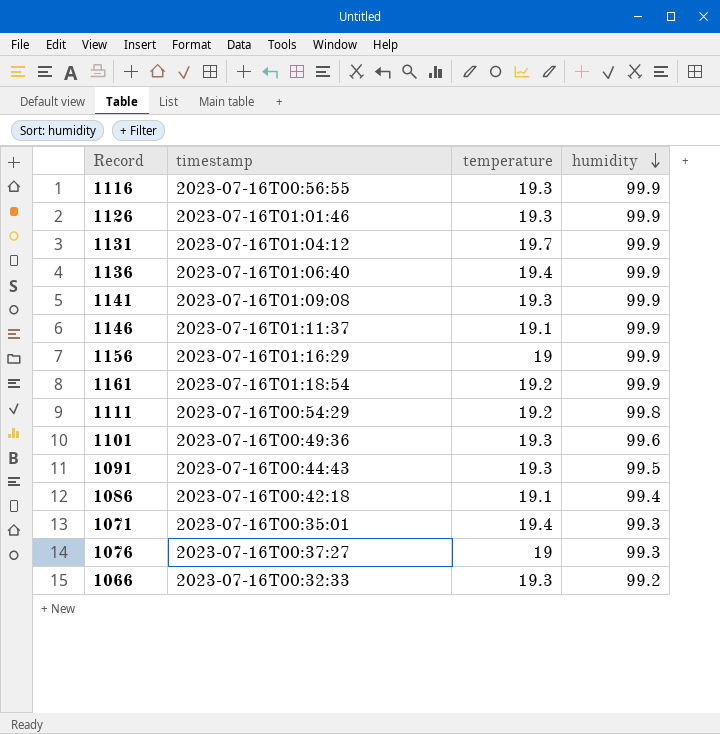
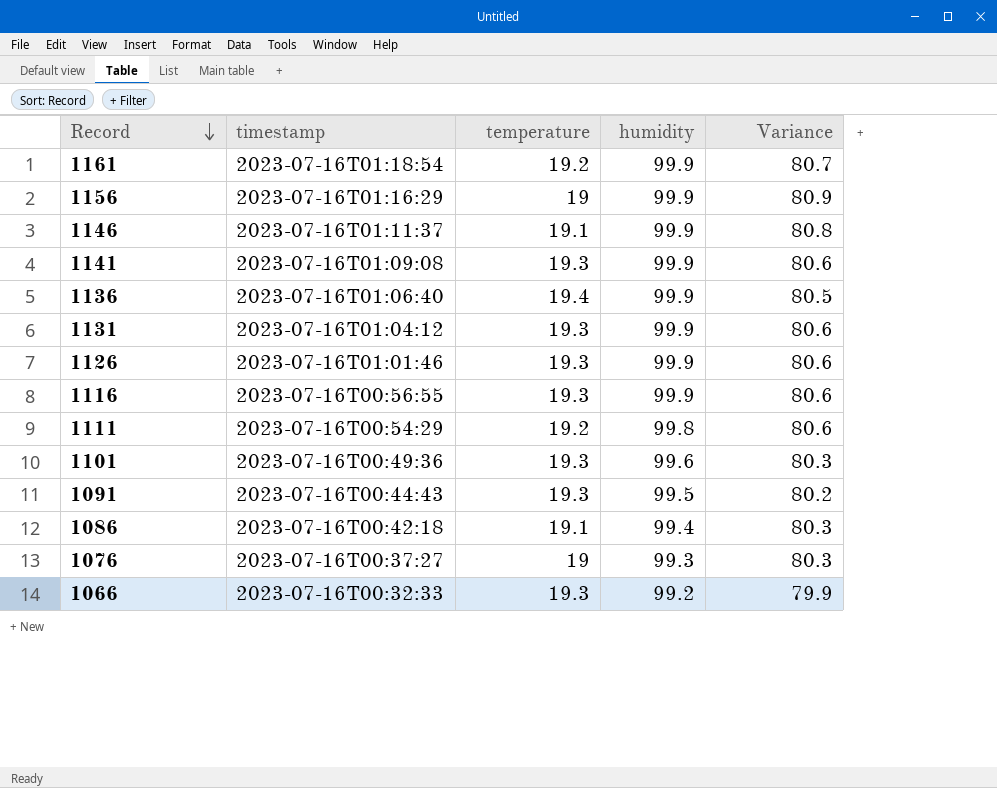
row order: humidity descending -> Record descending
column Variance | formula: none -> [humidity] - [temperature]
row 1071: 2023-07-16T00:35:01 | 19.4 | 99.3 -> none
1131 | temperature: 19.7 -> 19.3

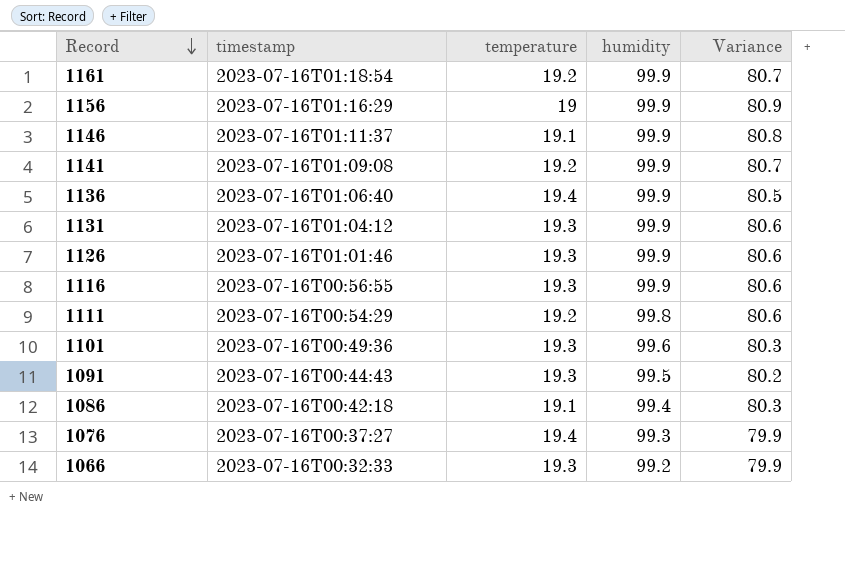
1141 | temperature: 19.3 -> 19.2
1141 | Variance: 80.6 -> 80.7
1076 | temperature: 19 -> 19.4
1076 | Variance: 80.3 -> 79.9

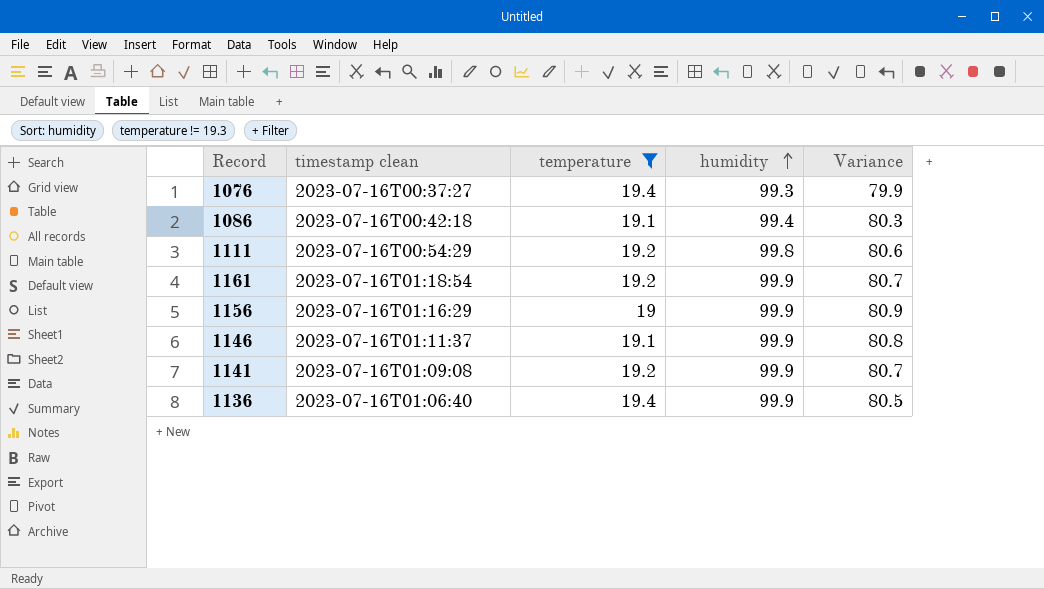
filter: none -> temperature != 19.3
row order: Record descending -> humidity ascending
column name: timestamp -> timestamp clean

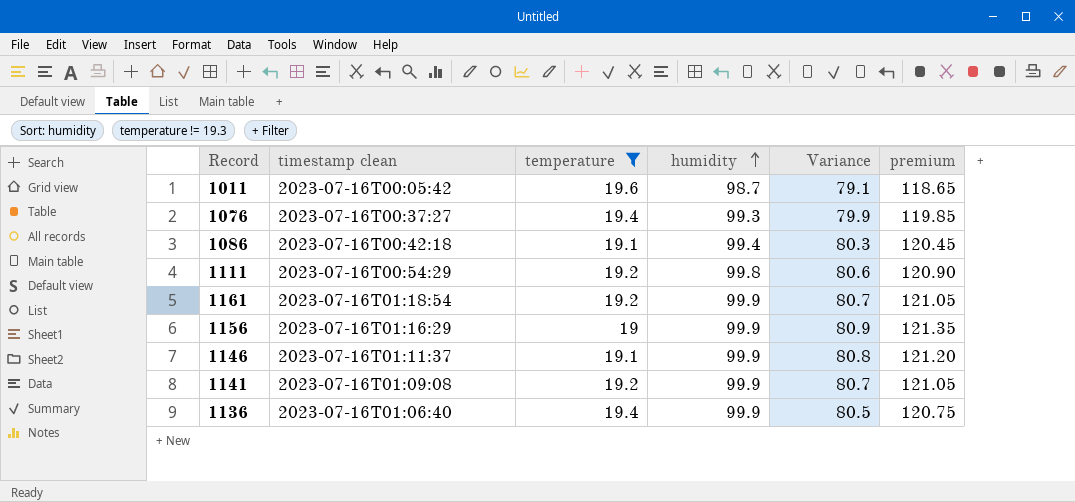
column premium | formula: none -> [Variance] * 1.5
row 1011: none -> 2023-07-16T00:05:42 | 19.6 | 98.7 | 79.1 | 118.65

